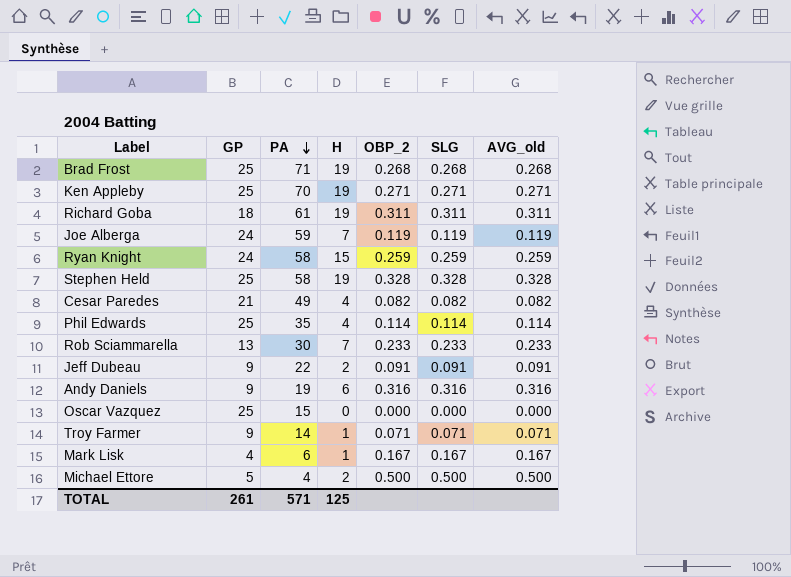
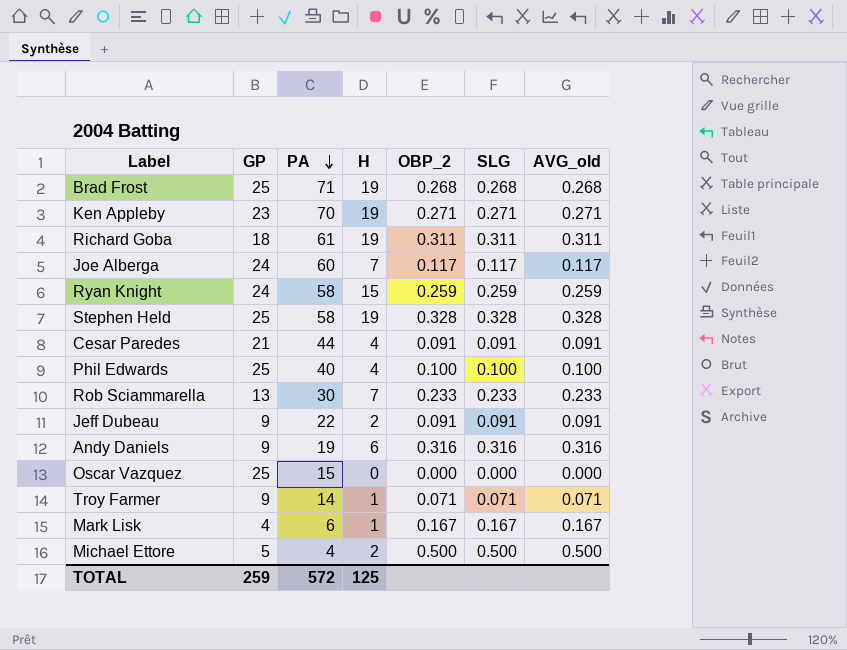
Ken Appleby | GP: 25 -> 23
Joe Alberga | PA: 59 -> 60
Joe Alberga | OBP_2: 0.119 -> 0.117
Joe Alberga | SLG: 0.119 -> 0.117
Joe Alberga | AVG_old: 0.119 -> 0.117
Cesar Paredes | PA: 49 -> 44
Cesar Paredes | OBP_2: 0.082 -> 0.091
Cesar Paredes | SLG: 0.082 -> 0.091
Cesar Paredes | AVG_old: 0.082 -> 0.091
Phil Edwards | PA: 35 -> 40
Phil Edwards | OBP_2: 0.114 -> 0.100
Phil Edwards | SLG: 0.114 -> 0.100
Phil Edwards | AVG_old: 0.114 -> 0.100
TOTAL | GP: 261 -> 259
TOTAL | PA: 571 -> 572

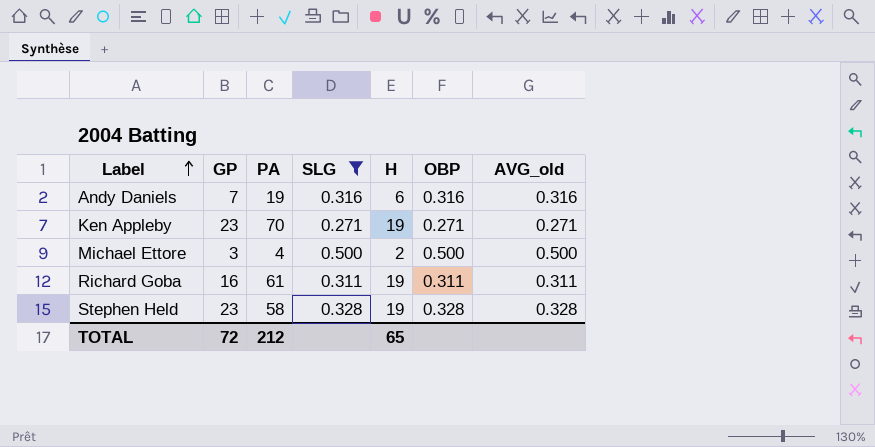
filter: none -> SLG >= 0.271
row order: PA descending -> Label ascending
column SLG | position: 6 -> 4
column name: OBP_2 -> OBP
Andy Daniels | GP: 9 -> 7
Michael Ettore | GP: 5 -> 3
Richard Goba | GP: 18 -> 16
Stephen Held | GP: 25 -> 23
TOTAL | GP: 259 -> 72
TOTAL | PA: 572 -> 212
TOTAL | H: 125 -> 65

